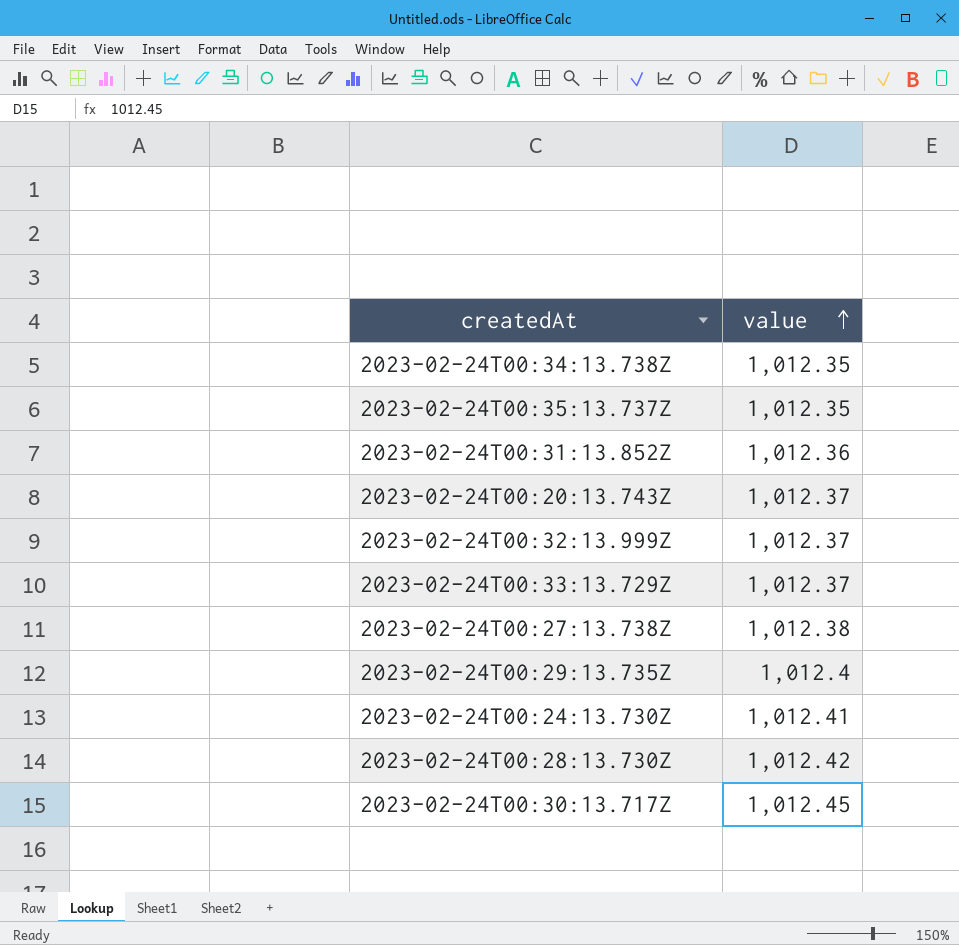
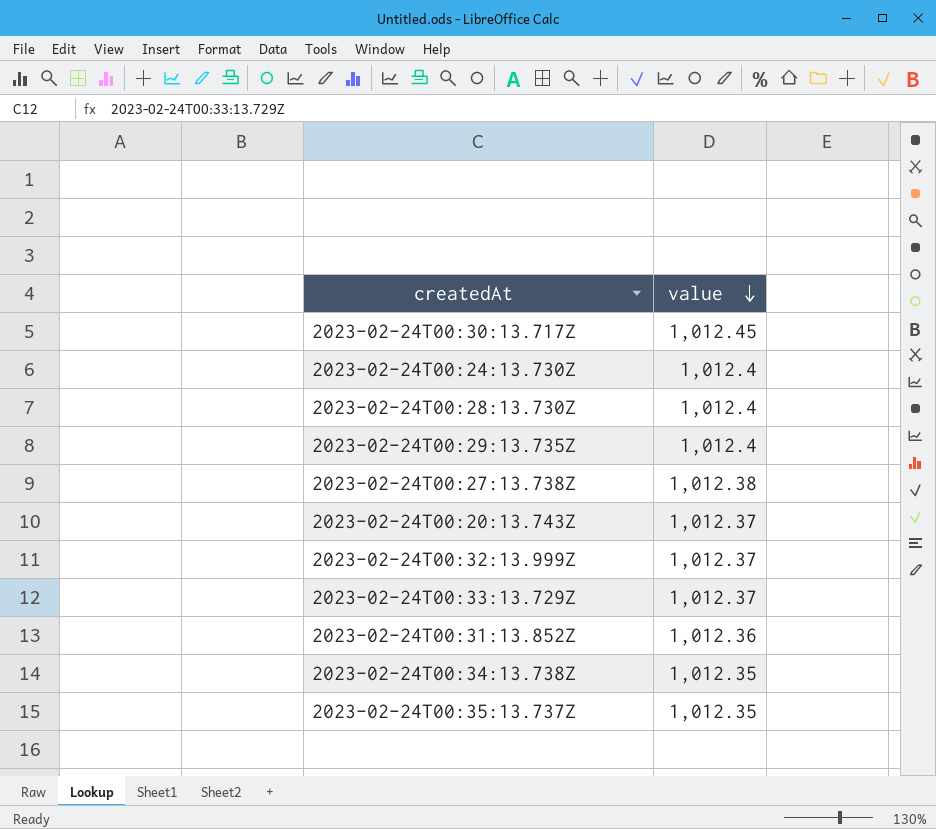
row order: value ascending -> value descending
2023-02-24T00:24:13.730Z | value: 1,012.41 -> 1,012.4
2023-02-24T00:28:13.730Z | value: 1,012.42 -> 1,012.4

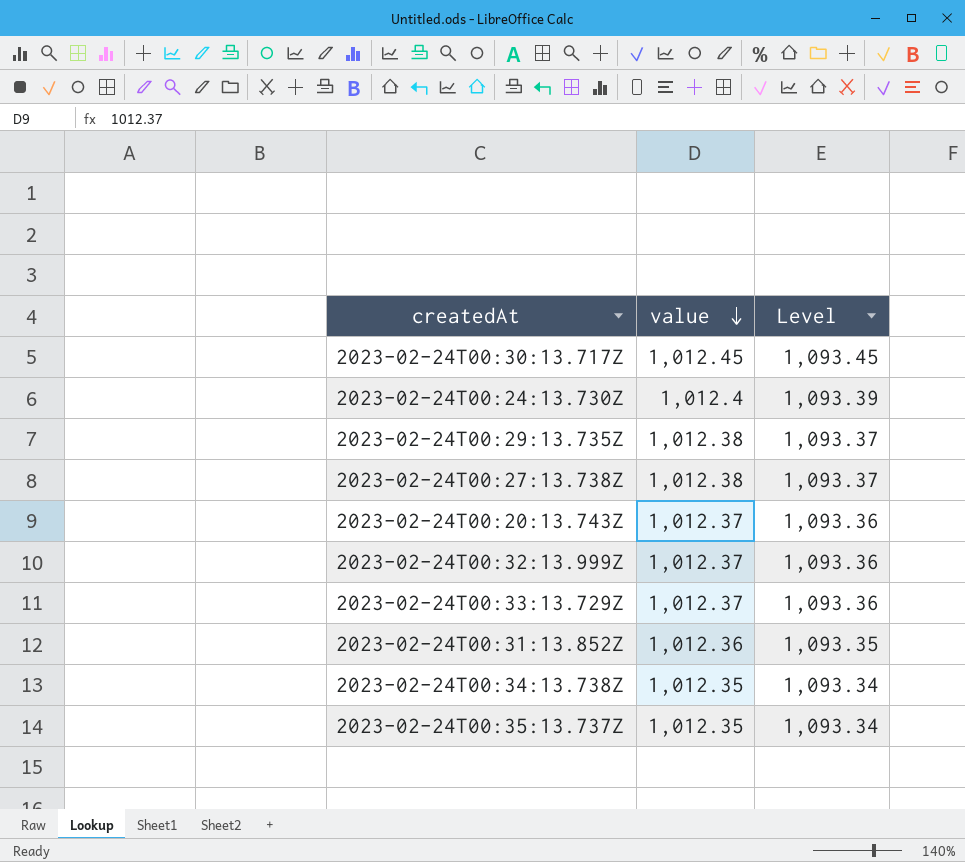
column Level | formula: none -> [value] * 1.08
row 2023-02-24T00:28:13.730Z: 1,012.4 -> none
2023-02-24T00:29:13.735Z | value: 1,012.4 -> 1,012.38

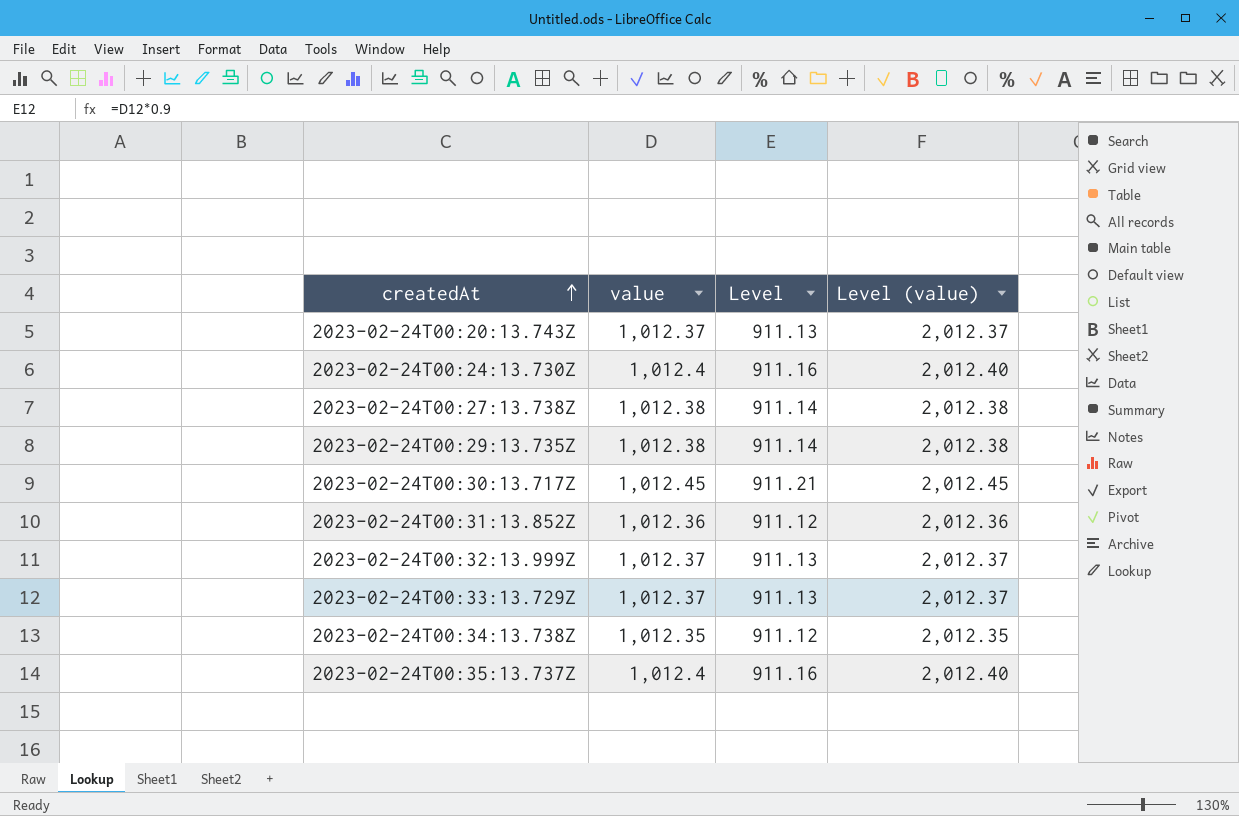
row order: value descending -> createdAt ascending
column Level | formula: [value] * 1.08 -> [value] * 0.9
column Level (value) | formula: none -> [value] + 1000
2023-02-24T00:35:13.737Z | value: 1,012.35 -> 1,012.4

